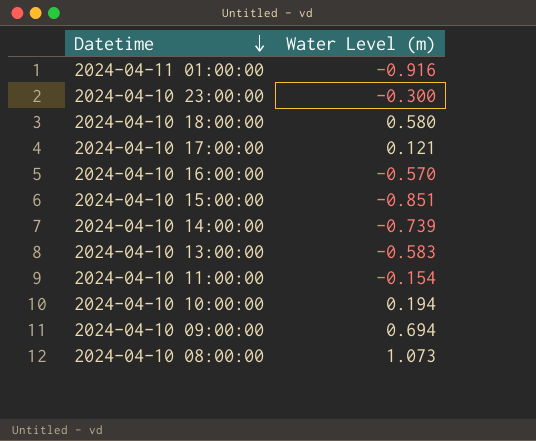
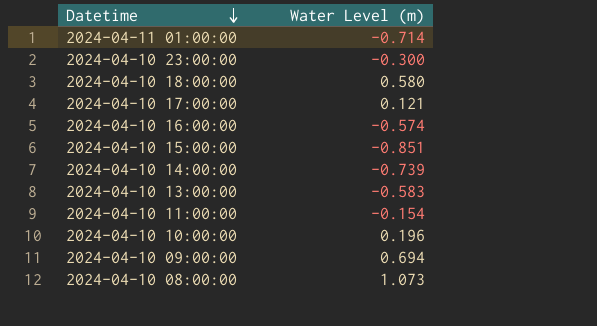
2024-04-11 01:00:00 | Water Level (m): -0.916 -> -0.714
2024-04-10 16:00:00 | Water Level (m): -0.570 -> -0.574
2024-04-10 10:00:00 | Water Level (m): 0.194 -> 0.196

